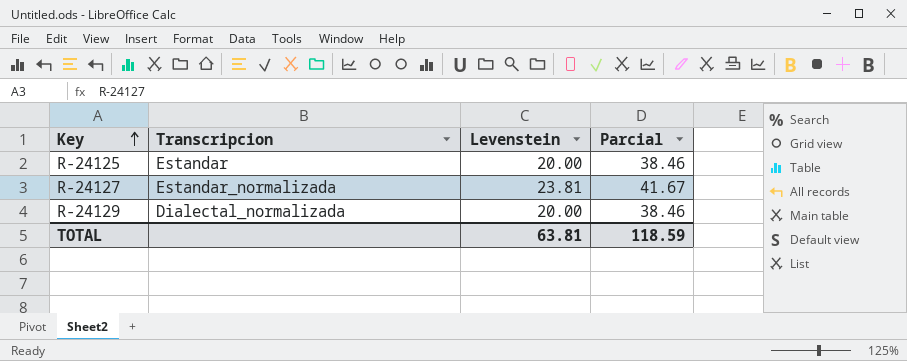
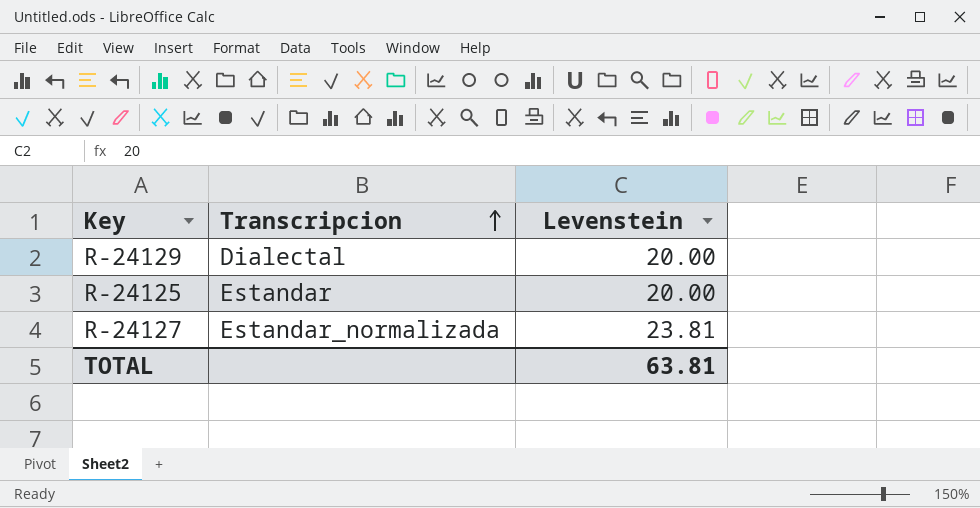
row order: Key ascending -> Transcripcion ascending
column Parcial | position: 4 -> none
R-24129 | Transcripcion: Dialectal_normalizada -> Dialectal

